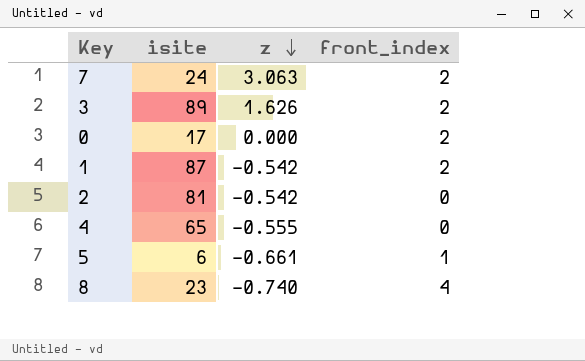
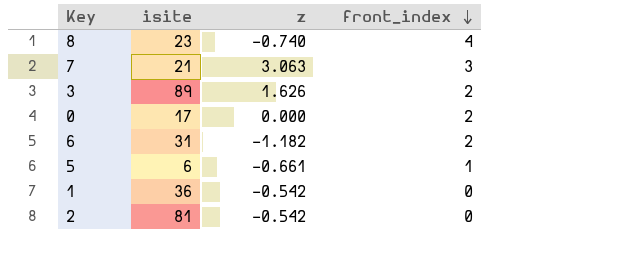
row order: z descending -> front_index descending
row 4: 65 | -0.555 | 0 -> none
7 | isite: 24 -> 21
7 | front_index: 2 -> 3
row 6: none -> 31 | -1.182 | 2
1 | isite: 87 -> 36
1 | front_index: 2 -> 0

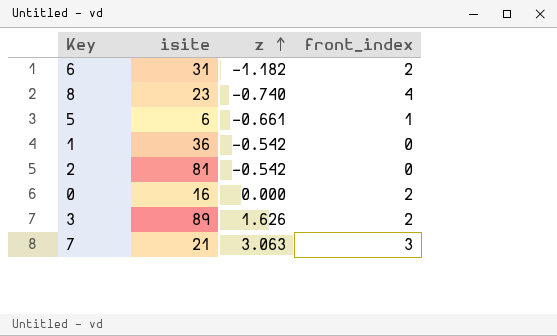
row order: front_index descending -> z ascending
0 | isite: 17 -> 16

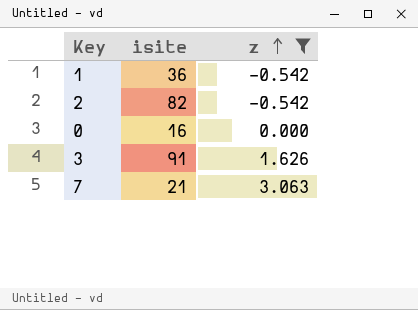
filter: none -> z >= -0.542
column front_index | position: 4 -> none
2 | isite: 81 -> 82
3 | isite: 89 -> 91

